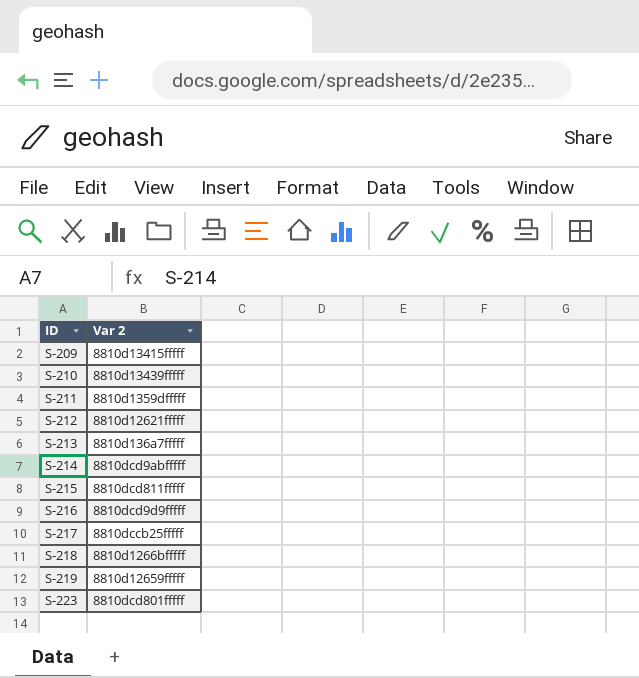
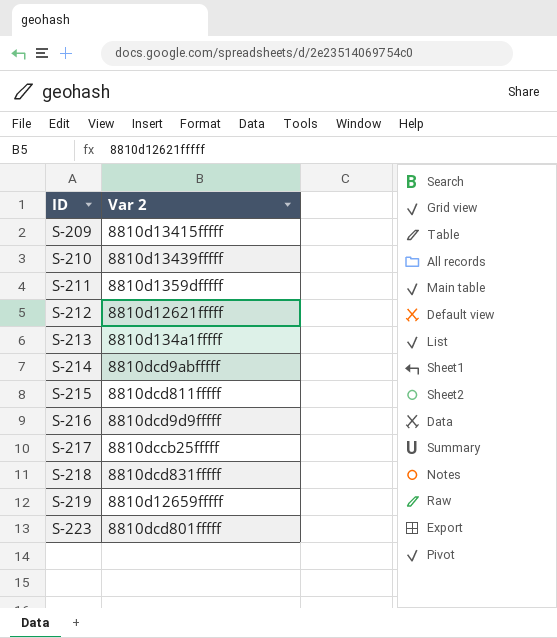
S-213 | Var 2: 8810d136a7fffff -> 8810d134a1fffff
S-218 | Var 2: 8810d1266bfffff -> 8810dcd831fffff

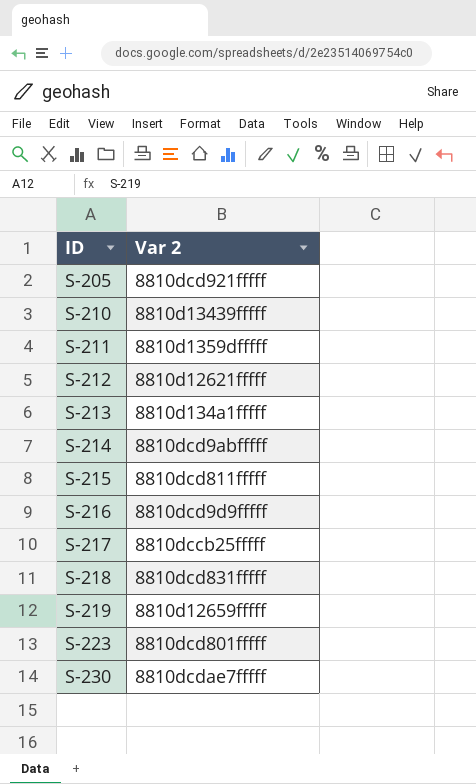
row S-209: 8810d13415fffff -> none
row S-205: none -> 8810dcd921fffff
row S-230: none -> 8810dcdae7fffff

